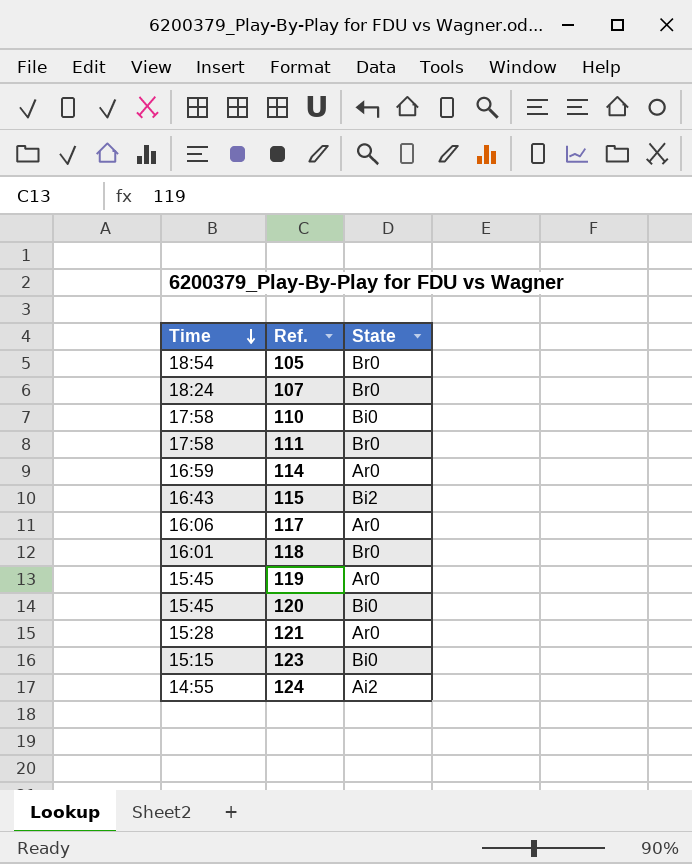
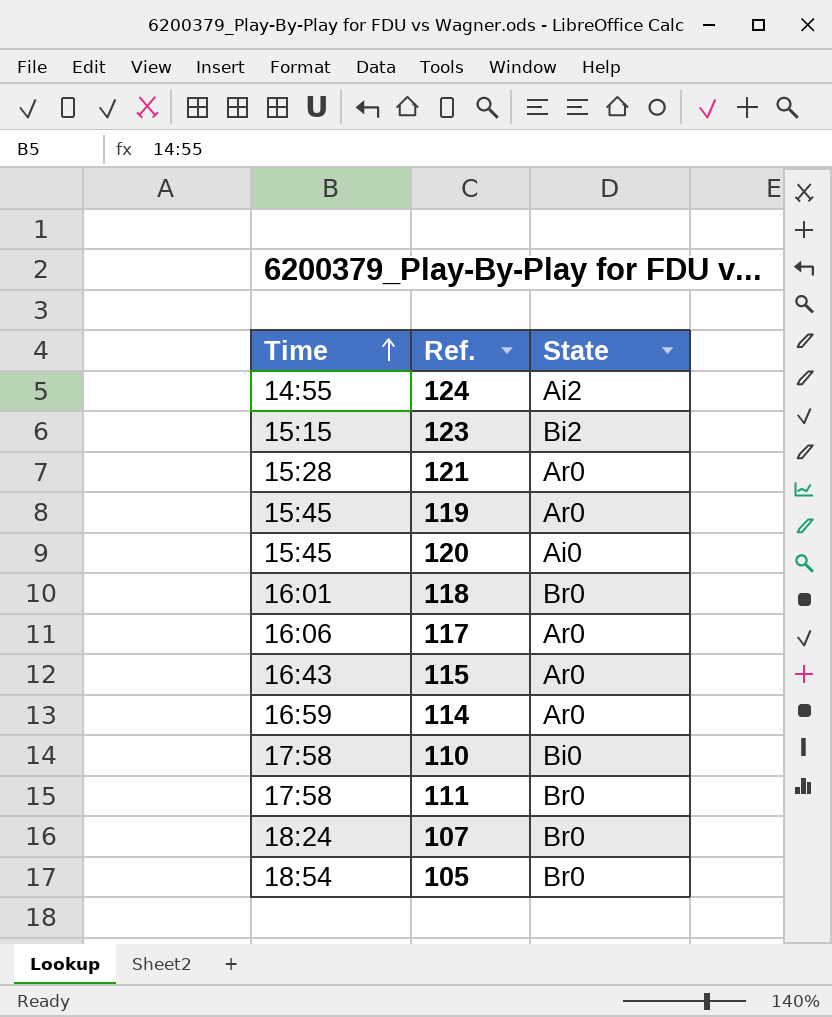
row order: Time descending -> Time ascending
123 | State: Bi0 -> Bi2
120 | State: Bi0 -> Ai0
115 | State: Bi2 -> Ar0

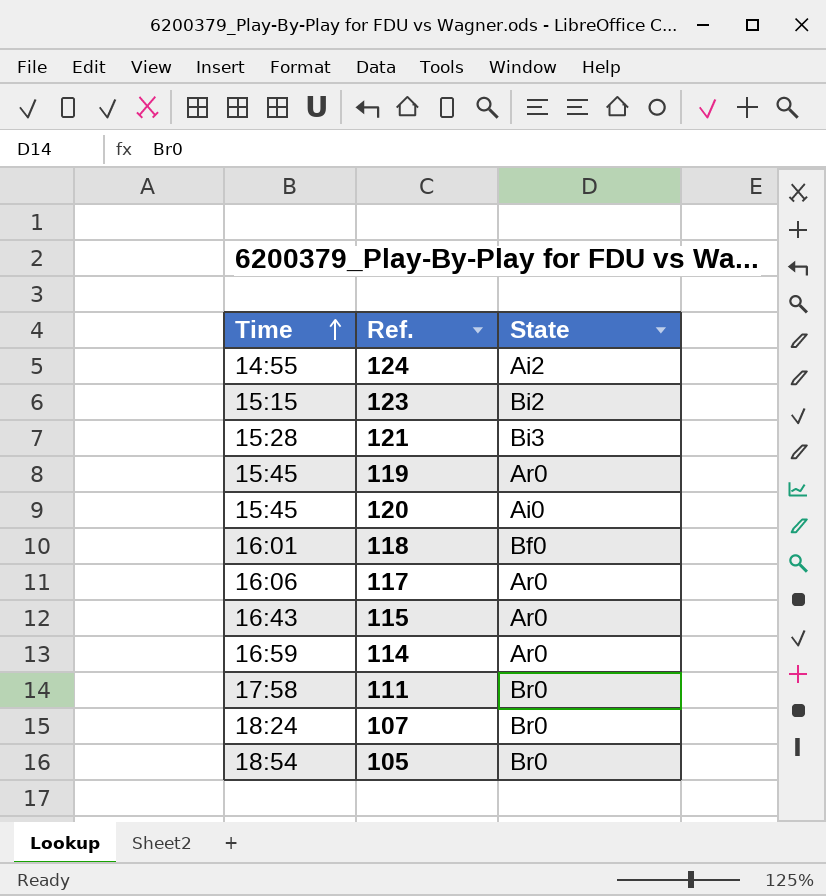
row 110: 17:58 | Bi0 -> none
121 | State: Ar0 -> Bi3
118 | State: Br0 -> Bf0

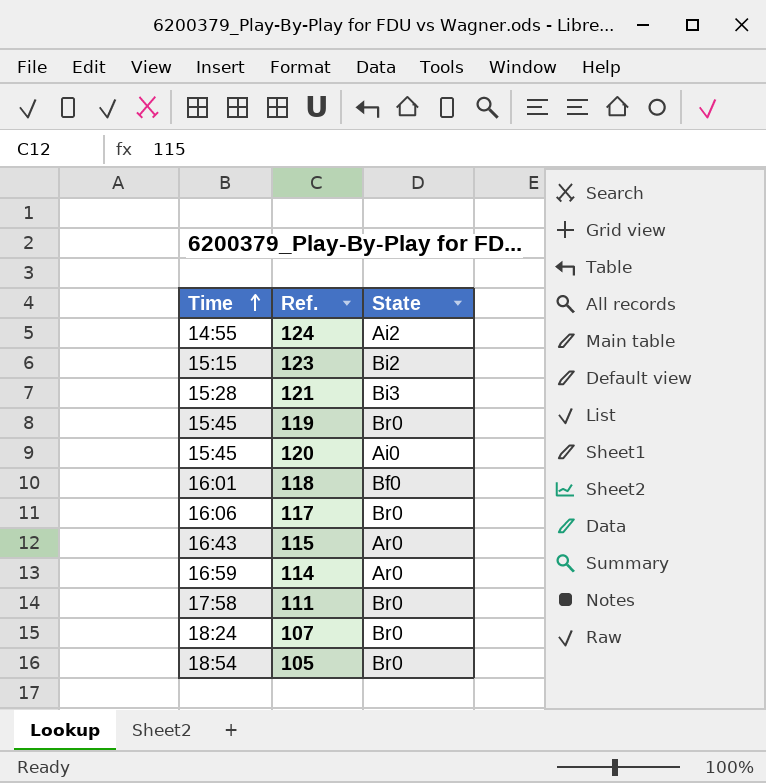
119 | State: Ar0 -> Br0
117 | State: Ar0 -> Br0

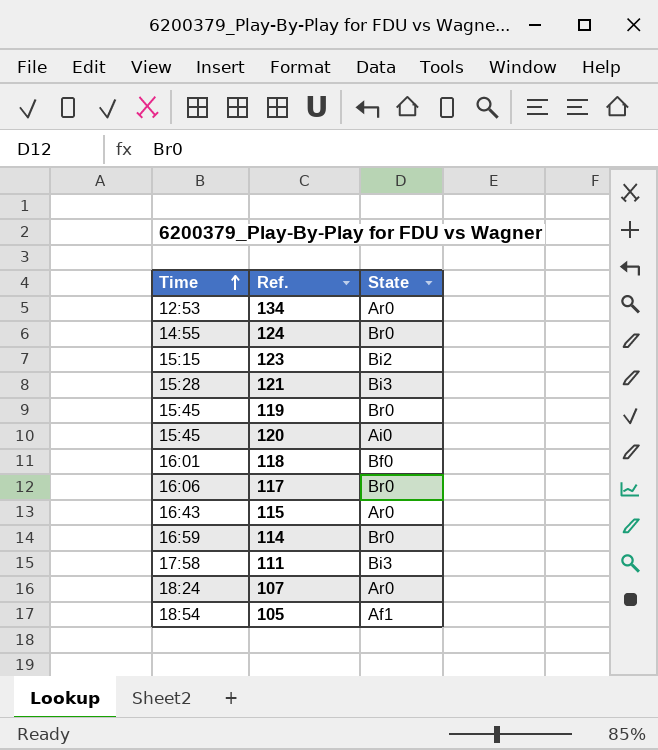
row 134: none -> 12:53 | Ar0
124 | State: Ai2 -> Br0
114 | State: Ar0 -> Br0
111 | State: Br0 -> Bi3
107 | State: Br0 -> Ar0
105 | State: Br0 -> Af1

